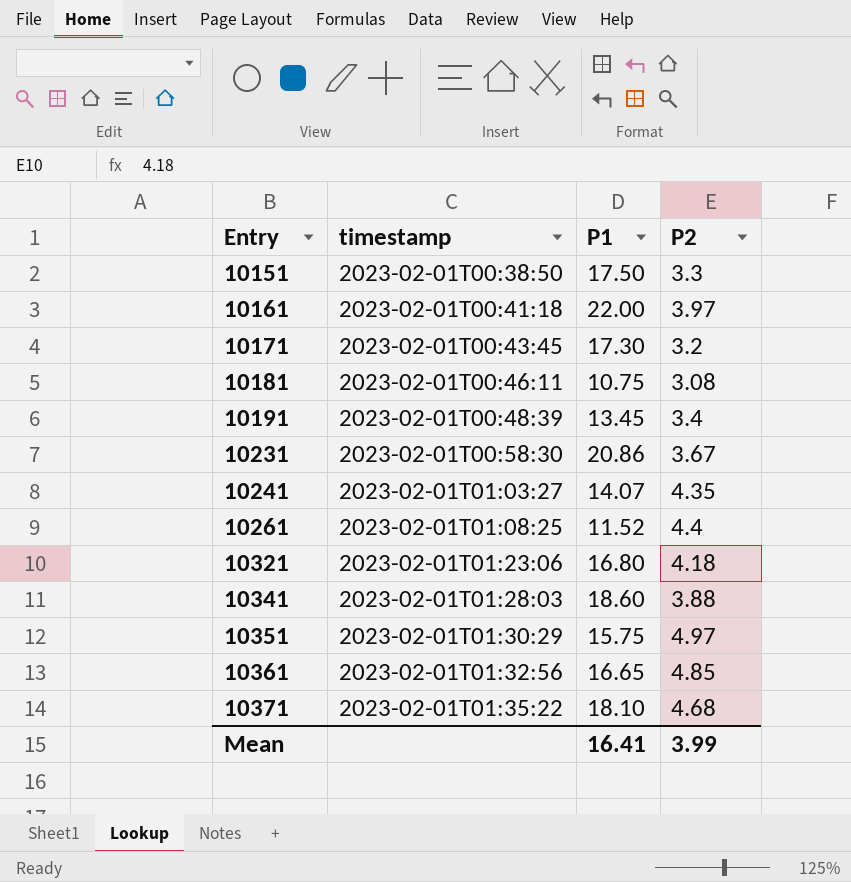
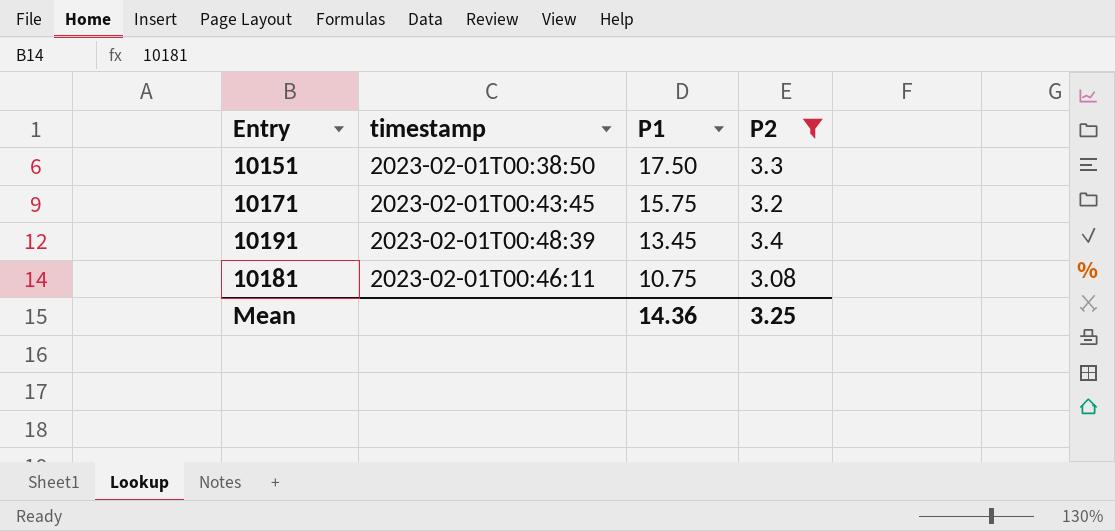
filter: none -> P2 <= 3.4
row order: Entry ascending -> P1 descending
10171 | P1: 17.30 -> 15.75
Mean | P1: 16.41 -> 14.36
Mean | P2: 3.99 -> 3.25

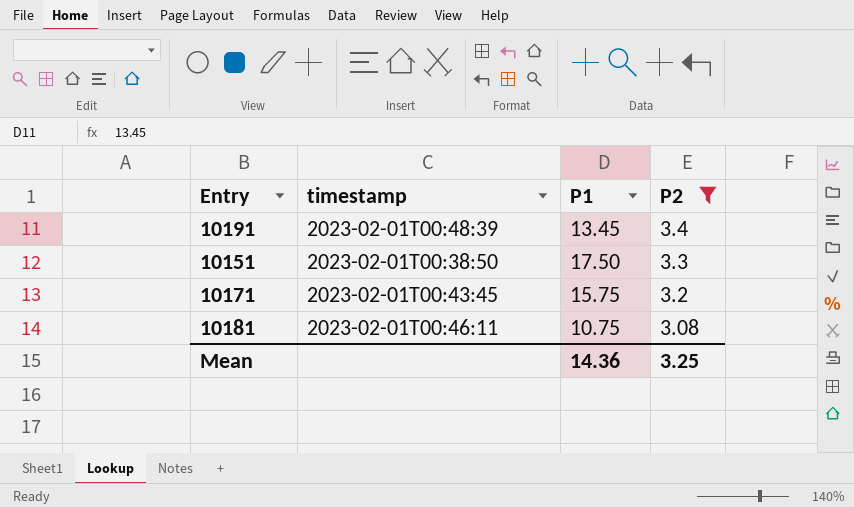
row order: P1 descending -> P2 descending

